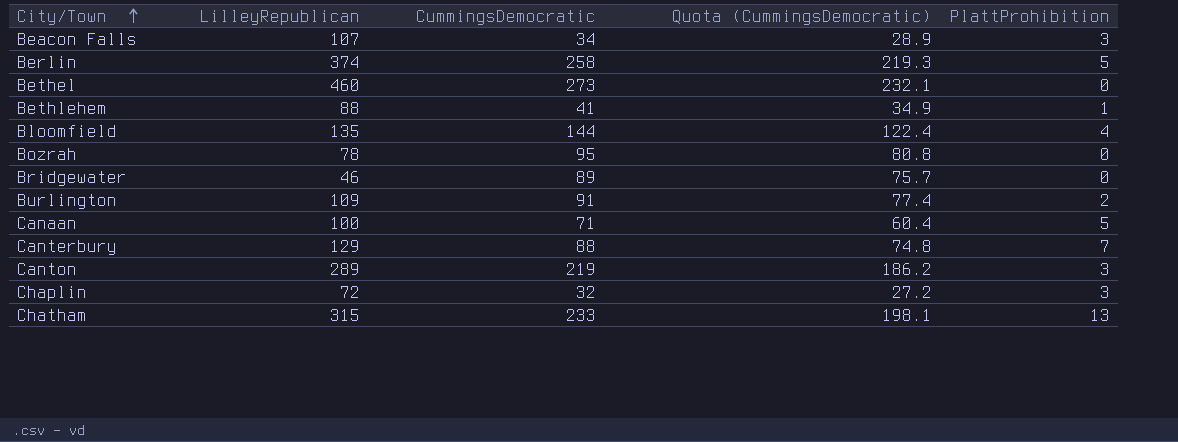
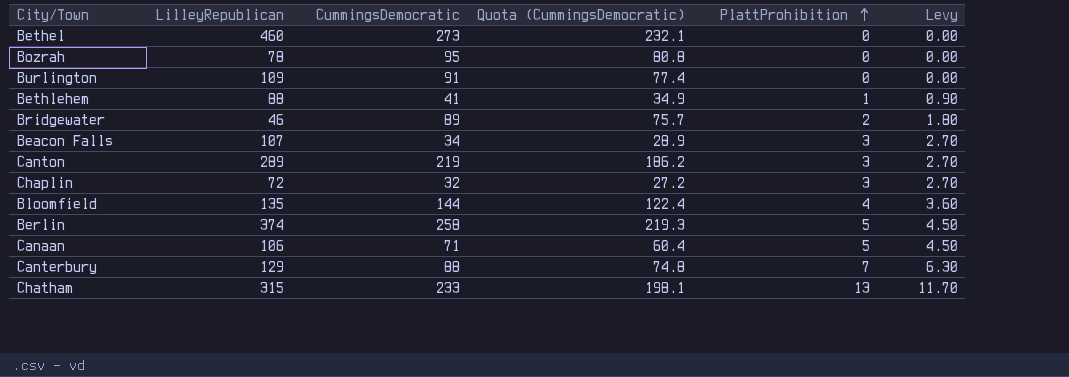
row order: City/Town ascending -> PlattProhibition ascending
column Levy | formula: none -> [PlattProhibition] * 0.9
Burlington | PlattProhibition: 2 -> 0
Bridgewater | PlattProhibition: 0 -> 2
Canaan | LilleyRepublican: 100 -> 106

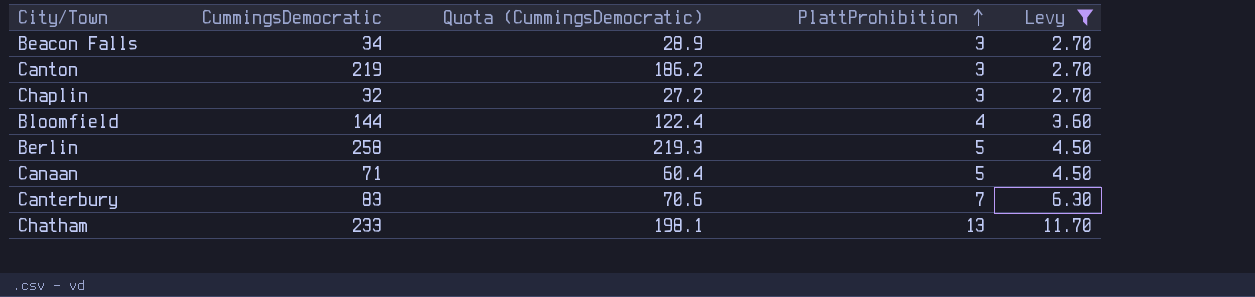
filter: none -> Levy >= 2.70
column LilleyRepublican | position: 2 -> none
Canterbury | CummingsDemocratic: 88 -> 83
Canterbury | Quota (CummingsDemocratic): 74.8 -> 70.6

